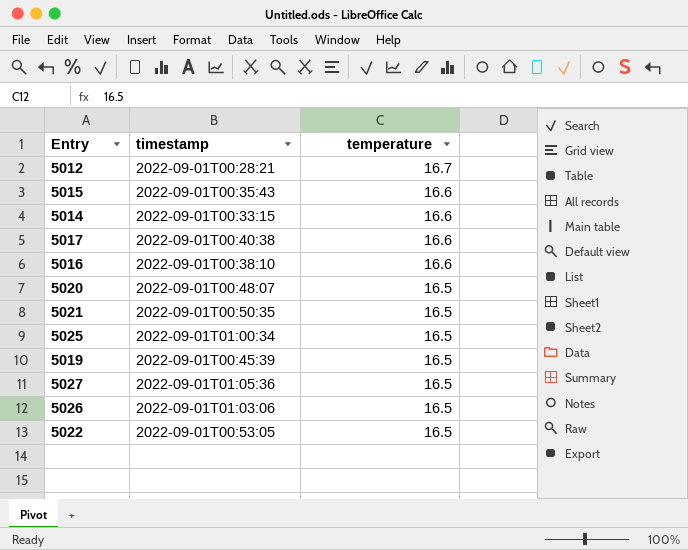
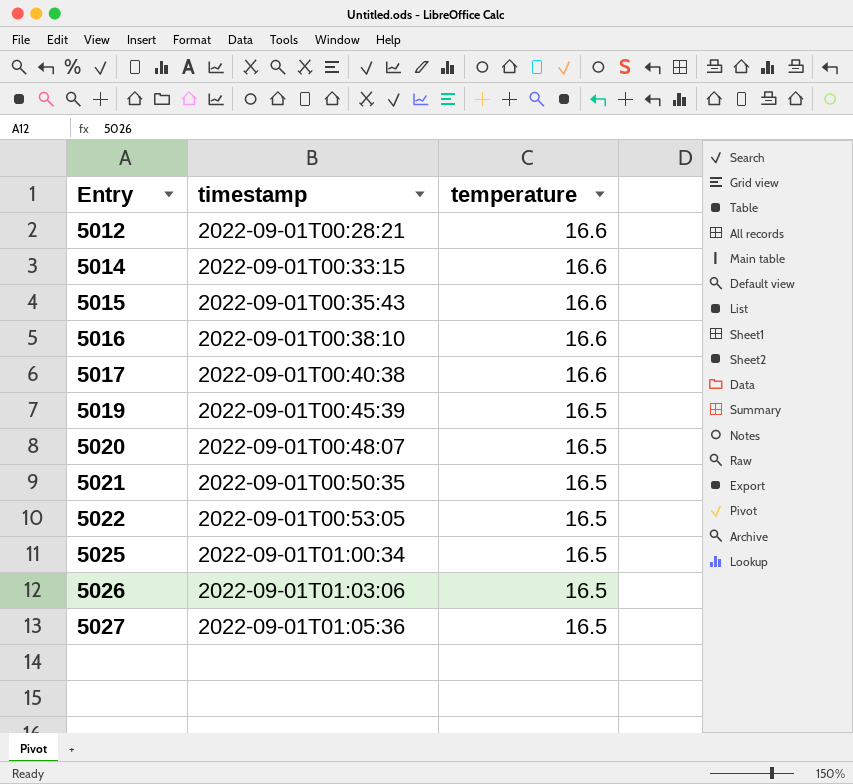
row order: temperature descending -> Entry ascending
5012 | temperature: 16.7 -> 16.6

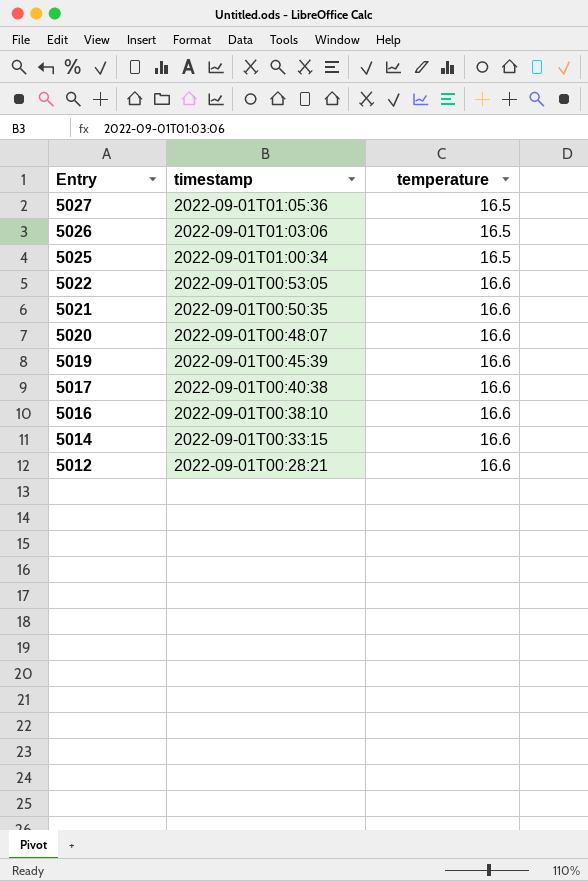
row order: Entry ascending -> Entry descending
row 5015: 2022-09-01T00:35:43 | 16.6 -> none
5022 | temperature: 16.5 -> 16.6
5021 | temperature: 16.5 -> 16.6
5020 | temperature: 16.5 -> 16.6
5019 | temperature: 16.5 -> 16.6

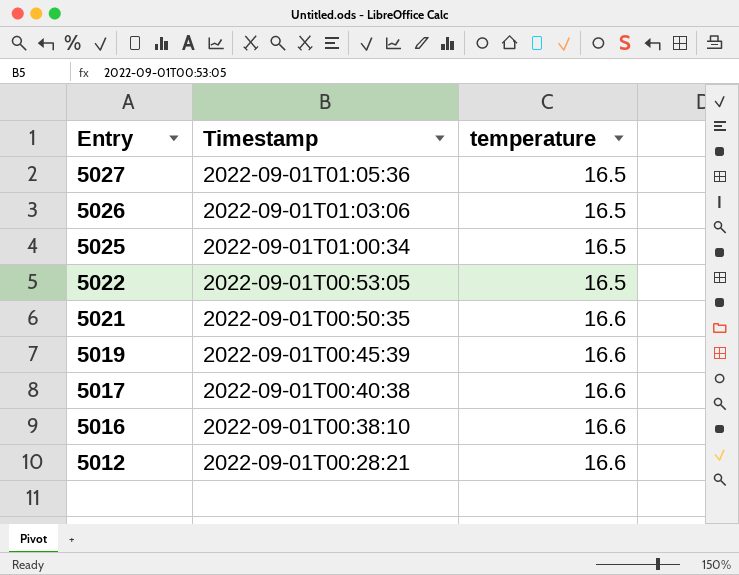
column name: timestamp -> Timestamp
row 5020: 2022-09-01T00:48:07 | 16.6 -> none
row 5014: 2022-09-01T00:33:15 | 16.6 -> none
5022 | temperature: 16.6 -> 16.5

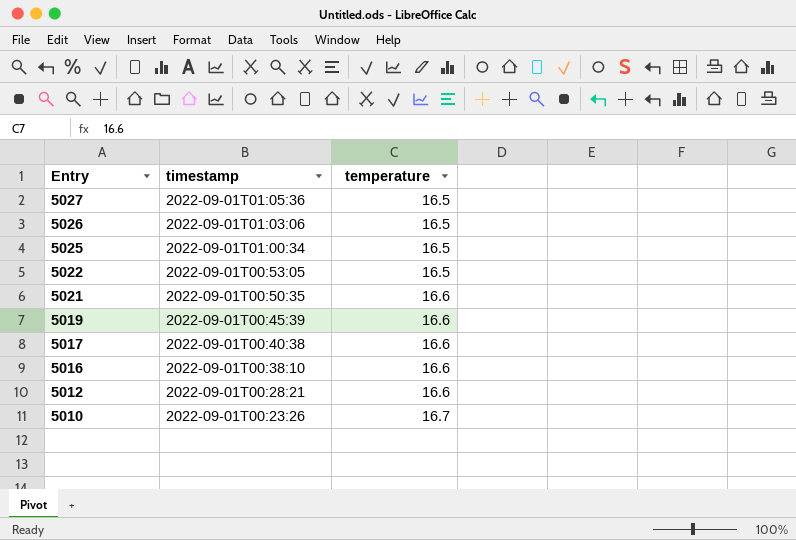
column name: Timestamp -> timestamp
row 5010: none -> 2022-09-01T00:23:26 | 16.7

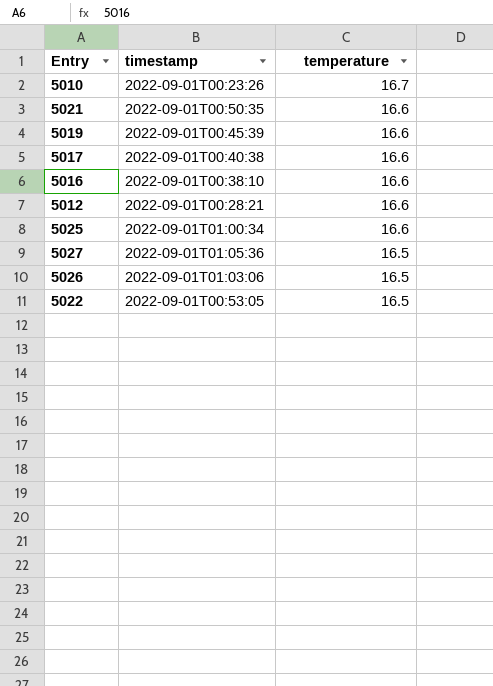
row order: Entry descending -> temperature descending
5025 | temperature: 16.5 -> 16.6

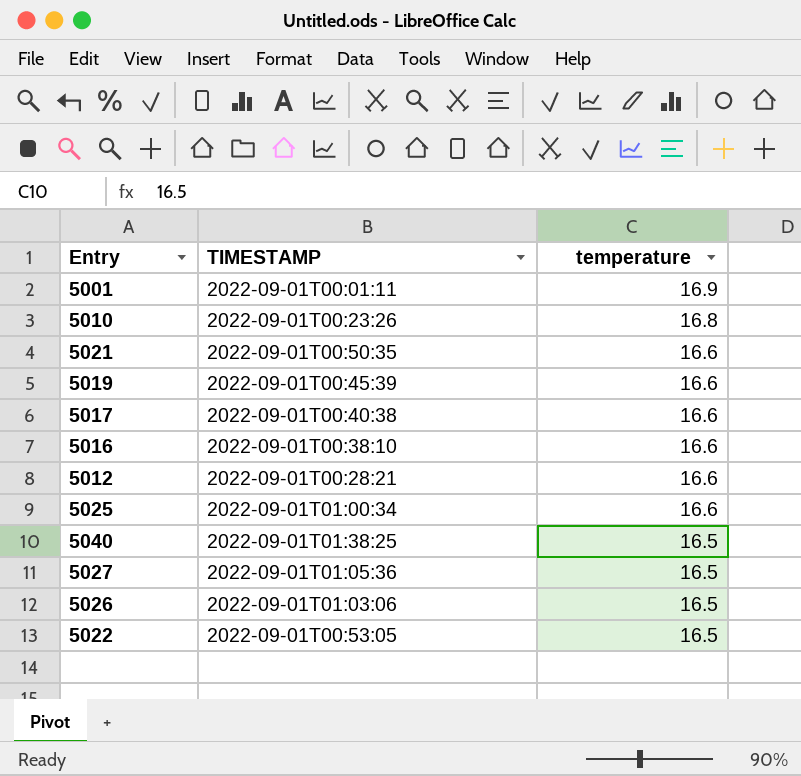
column name: timestamp -> TIMESTAMP
row 5001: none -> 2022-09-01T00:01:11 | 16.9
5010 | temperature: 16.7 -> 16.8
row 5040: none -> 2022-09-01T01:38:25 | 16.5

